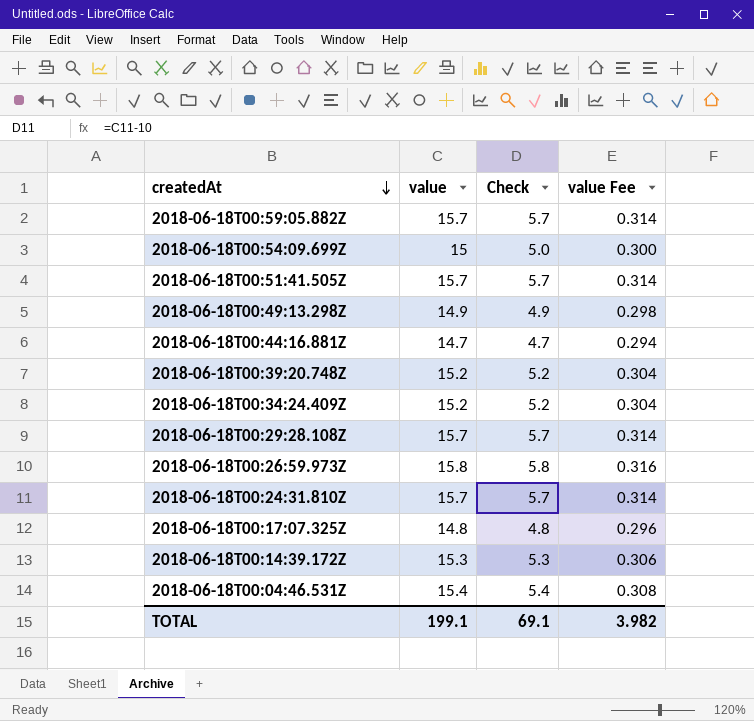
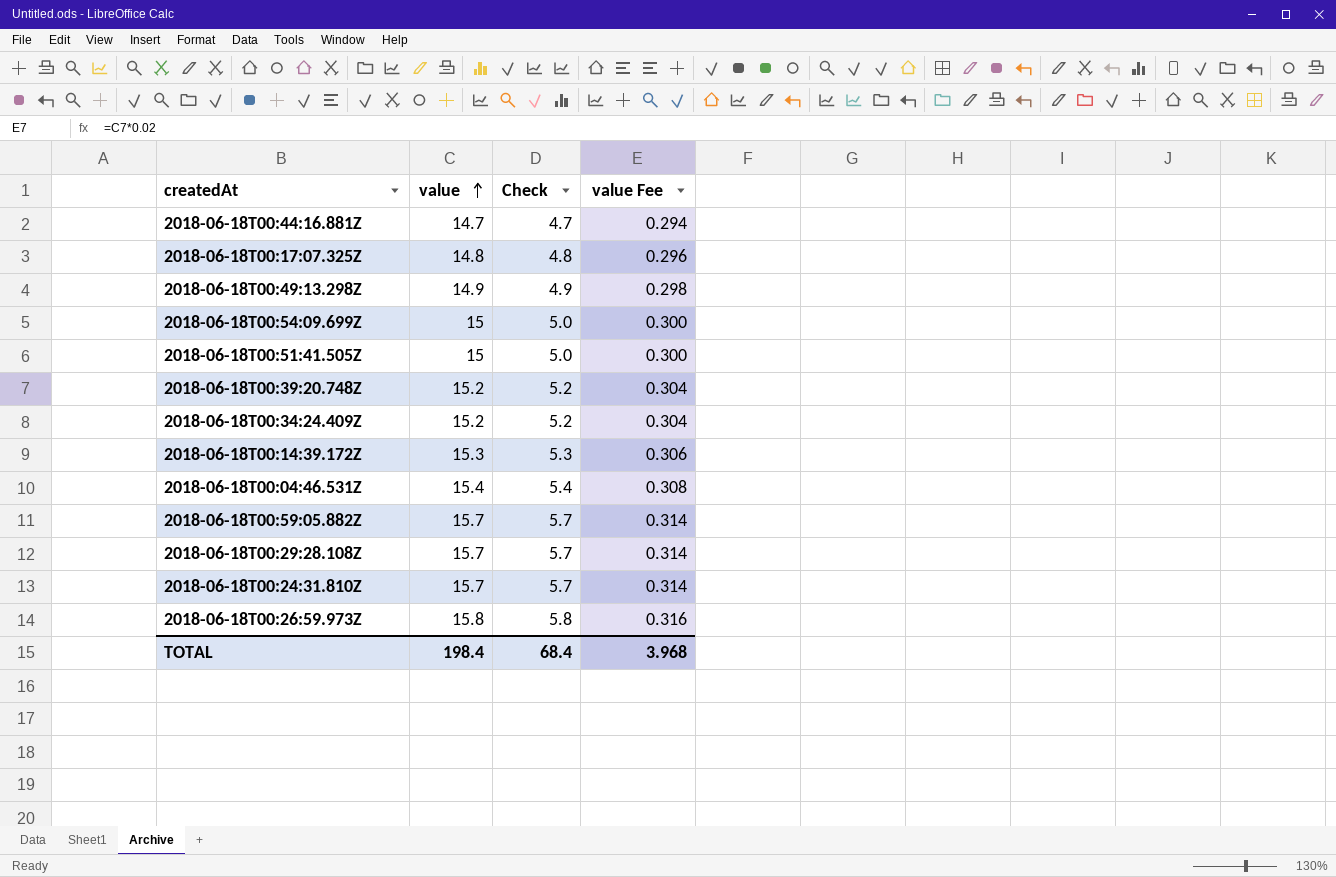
row order: createdAt descending -> value ascending
2018-06-18T00:51:41.505Z | value: 15.7 -> 15
2018-06-18T00:51:41.505Z | Check: 5.7 -> 5.0
2018-06-18T00:51:41.505Z | value Fee: 0.314 -> 0.300
TOTAL | value: 199.1 -> 198.4
TOTAL | Check: 69.1 -> 68.4
TOTAL | value Fee: 3.982 -> 3.968

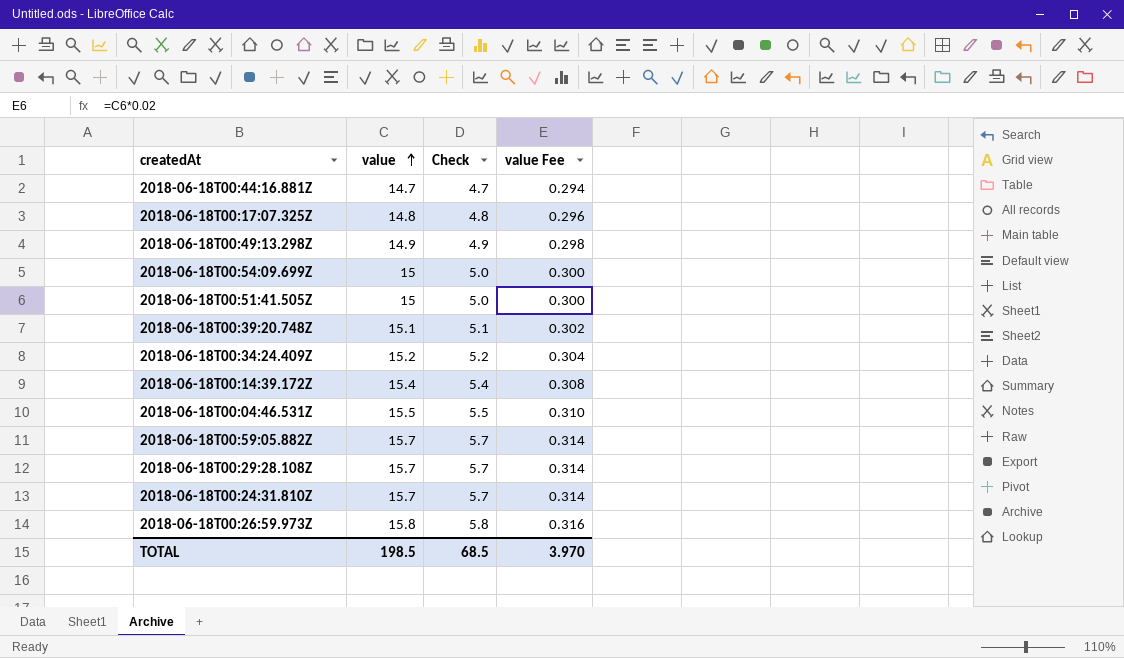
2018-06-18T00:39:20.748Z | value: 15.2 -> 15.1
2018-06-18T00:39:20.748Z | Check: 5.2 -> 5.1
2018-06-18T00:39:20.748Z | value Fee: 0.304 -> 0.302
2018-06-18T00:14:39.172Z | value: 15.3 -> 15.4
2018-06-18T00:14:39.172Z | Check: 5.3 -> 5.4
2018-06-18T00:14:39.172Z | value Fee: 0.306 -> 0.308
2018-06-18T00:04:46.531Z | value: 15.4 -> 15.5
2018-06-18T00:04:46.531Z | Check: 5.4 -> 5.5
2018-06-18T00:04:46.531Z | value Fee: 0.308 -> 0.310
TOTAL | value: 198.4 -> 198.5
TOTAL | Check: 68.4 -> 68.5
TOTAL | value Fee: 3.968 -> 3.970

